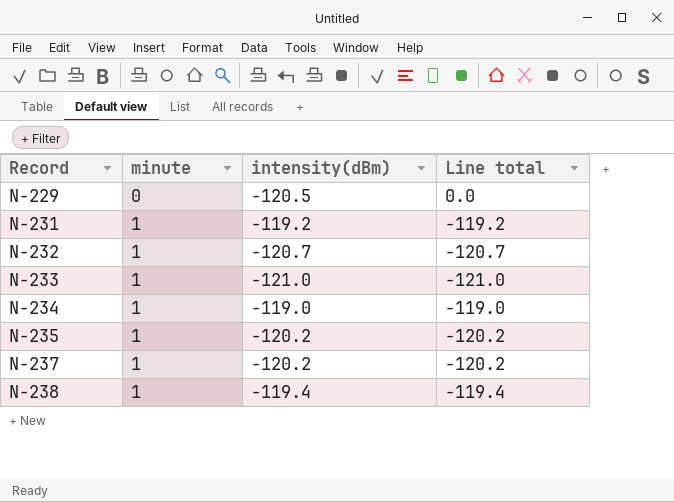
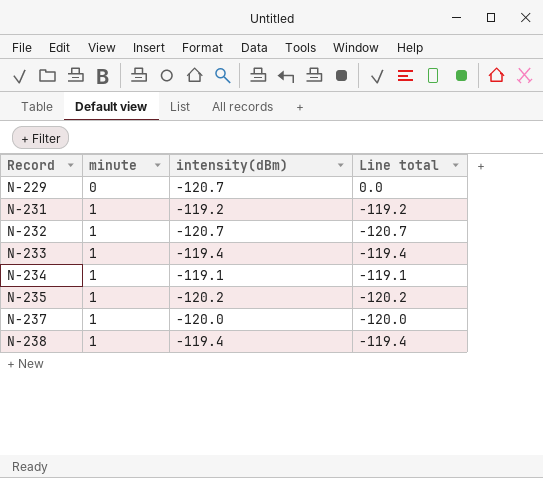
N-229 | intensity(dBm): -120.5 -> -120.7
N-233 | intensity(dBm): -121.0 -> -119.4
N-233 | Line total: -121.0 -> -119.4
N-234 | intensity(dBm): -119.0 -> -119.1
N-234 | Line total: -119.0 -> -119.1
N-237 | intensity(dBm): -120.2 -> -120.0
N-237 | Line total: -120.2 -> -120.0

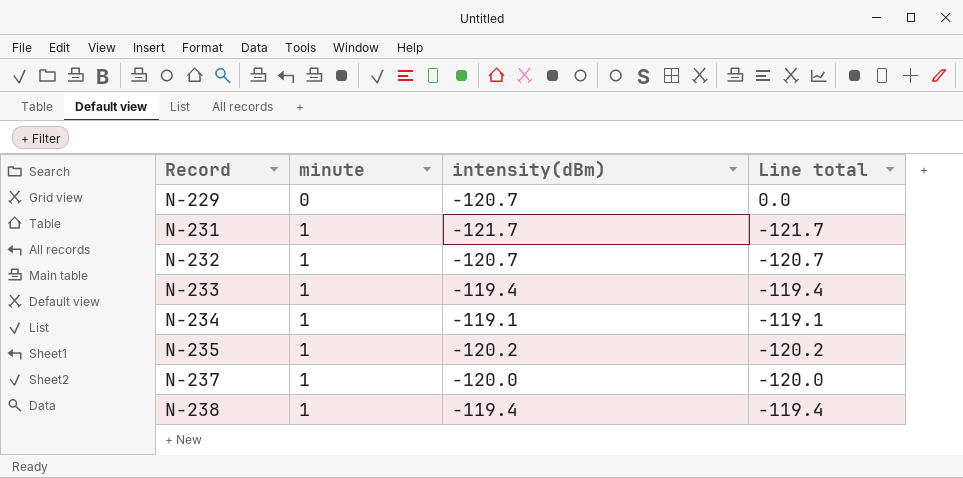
N-231 | intensity(dBm): -119.2 -> -121.7
N-231 | Line total: -119.2 -> -121.7

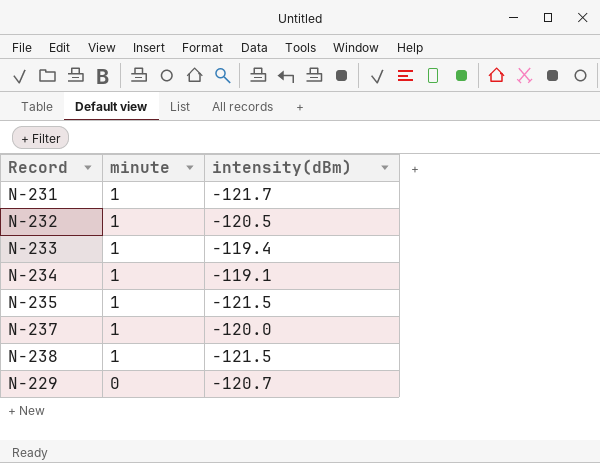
row order: Record ascending -> minute descending
column Line total | formula: [minute] * [intensity(dBm)] -> none
N-232 | intensity(dBm): -120.7 -> -120.5
N-235 | intensity(dBm): -120.2 -> -121.5
N-238 | intensity(dBm): -119.4 -> -121.5

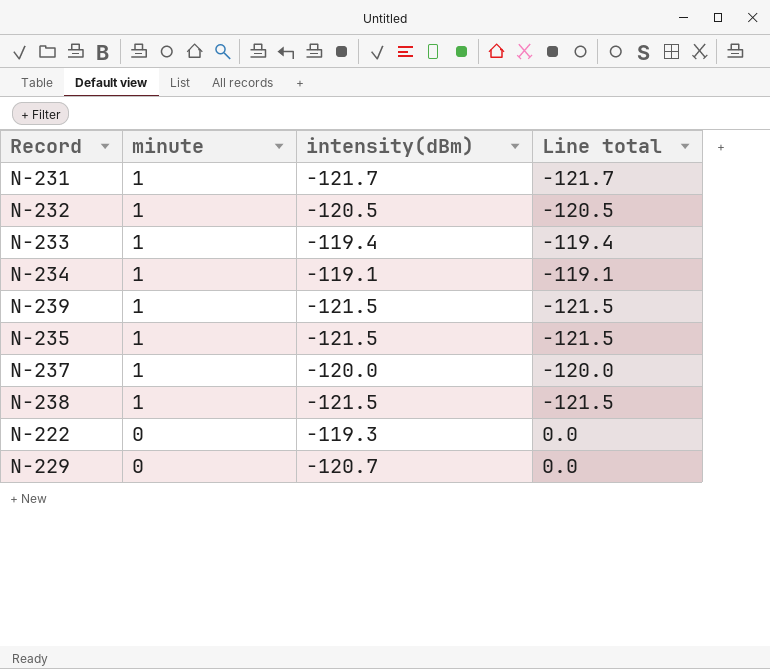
column Line total | formula: none -> [minute] * [intensity(dBm)]
row N-239: none -> 1 | -121.5 | -121.5
row N-222: none -> 0 | -119.3 | 0.0

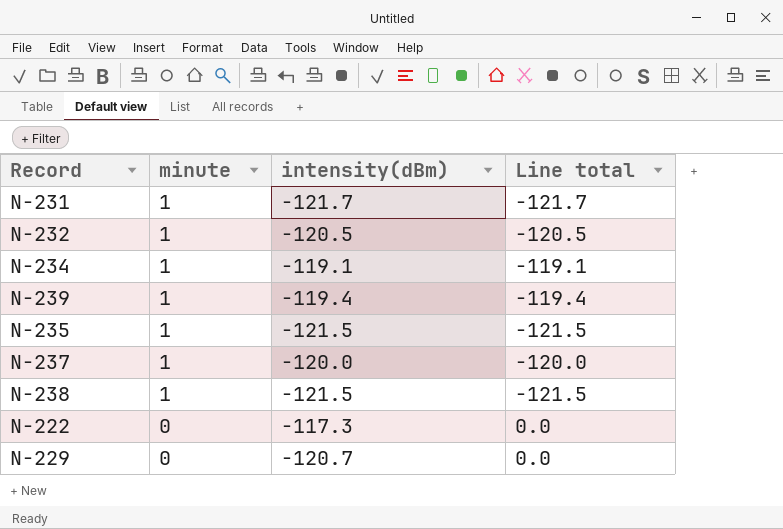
row N-233: 1 | -119.4 | -119.4 -> none
N-239 | intensity(dBm): -121.5 -> -119.4
N-239 | Line total: -121.5 -> -119.4
N-222 | intensity(dBm): -119.3 -> -117.3

